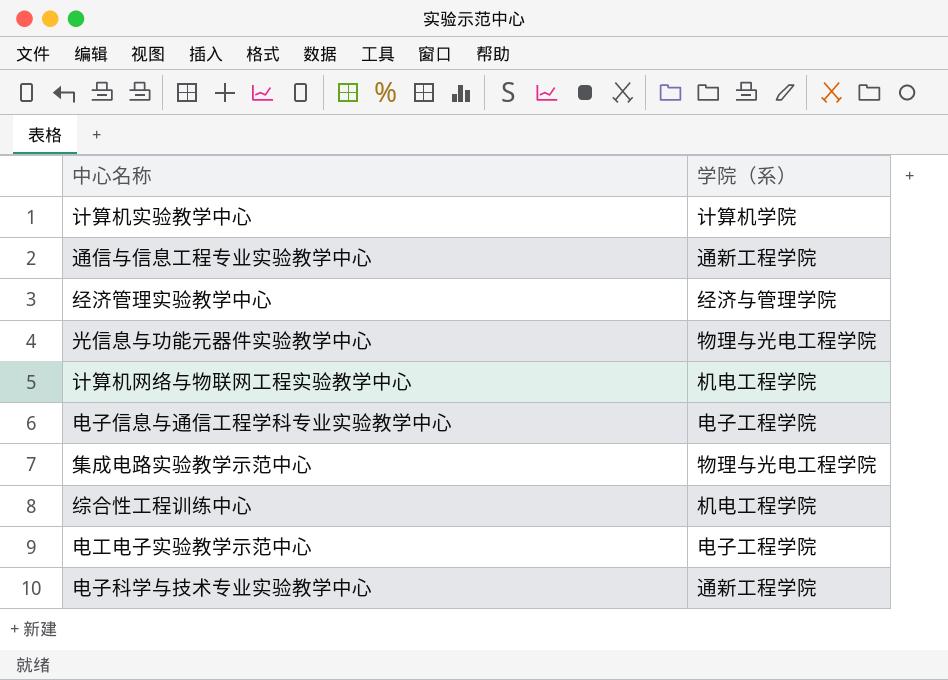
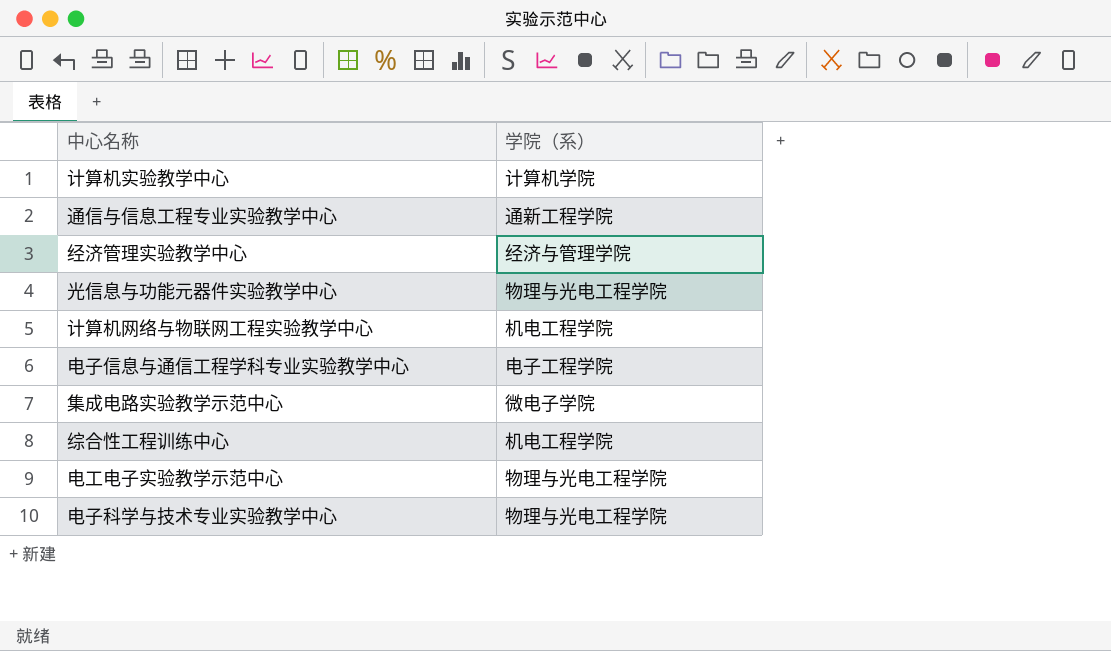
集成电路实验教学示范中心 | 学院（系）: 物理与光电工程学院 -> 微电子学院
电工电子实验教学示范中心 | 学院（系）: 电子工程学院 -> 物理与光电工程学院
电子科学与技术专业实验教学中心 | 学院（系）: 通新工程学院 -> 物理与光电工程学院

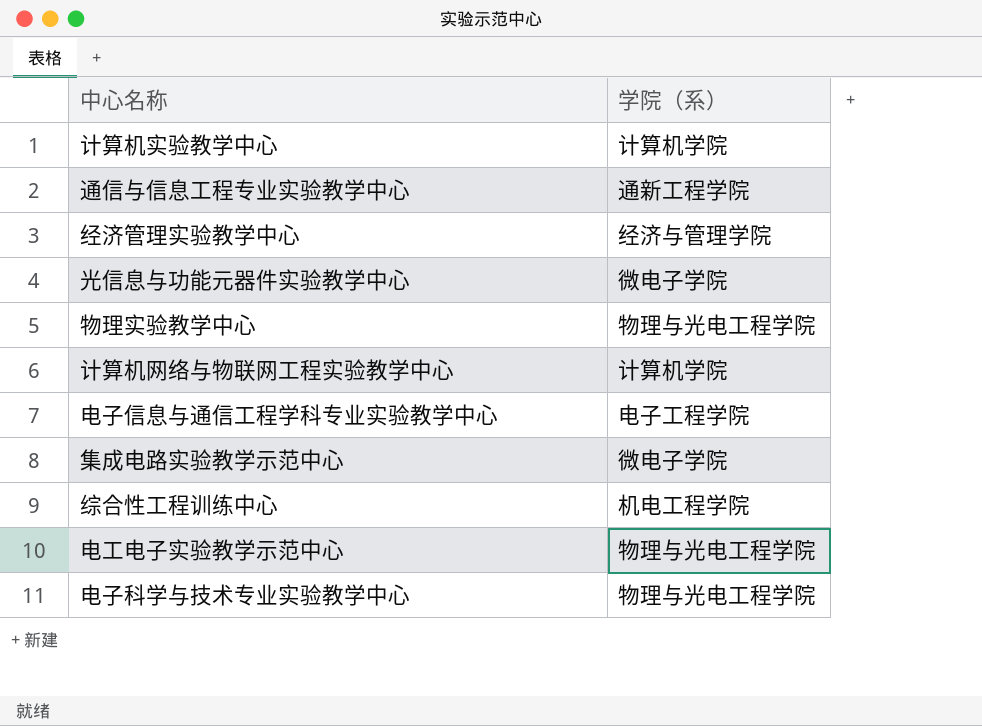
光信息与功能元器件实验教学中心 | 学院（系）: 物理与光电工程学院 -> 微电子学院
row 物理实验教学中心: none -> 物理与光电工程学院
计算机网络与物联网工程实验教学中心 | 学院（系）: 机电工程学院 -> 计算机学院

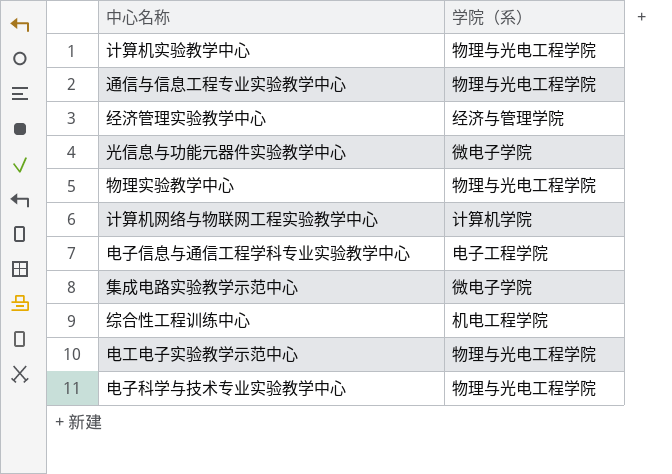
计算机实验教学中心 | 学院（系）: 计算机学院 -> 物理与光电工程学院
通信与信息工程专业实验教学中心 | 学院（系）: 通新工程学院 -> 物理与光电工程学院

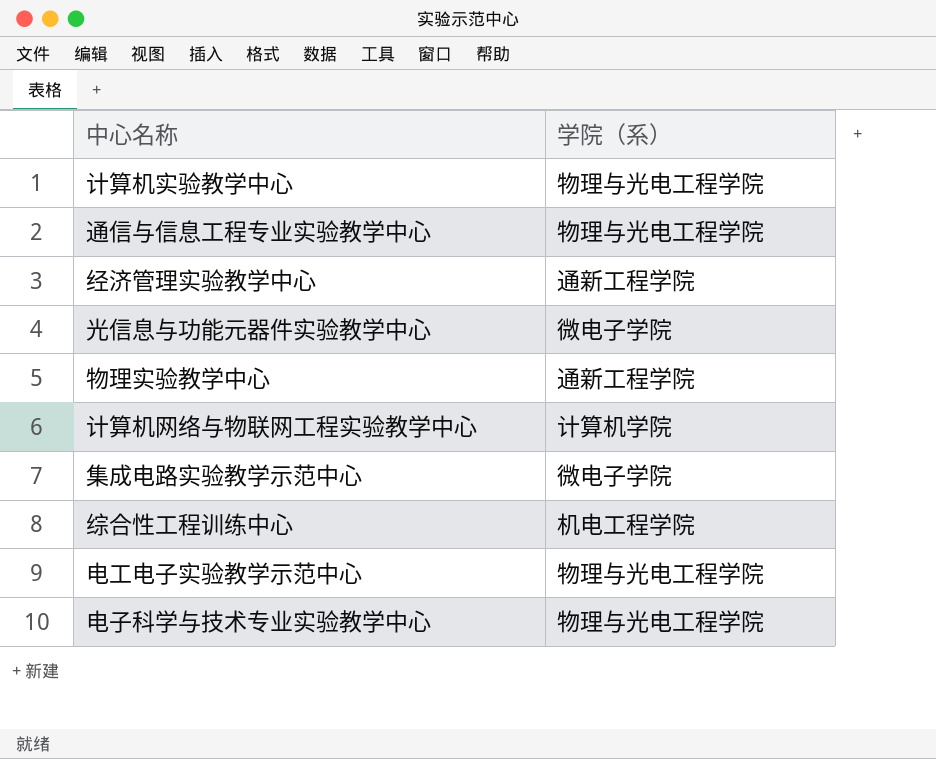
row 电子信息与通信工程学科专业实验教学中心: 电子工程学院 -> none
经济管理实验教学中心 | 学院（系）: 经济与管理学院 -> 通新工程学院
物理实验教学中心 | 学院（系）: 物理与光电工程学院 -> 通新工程学院

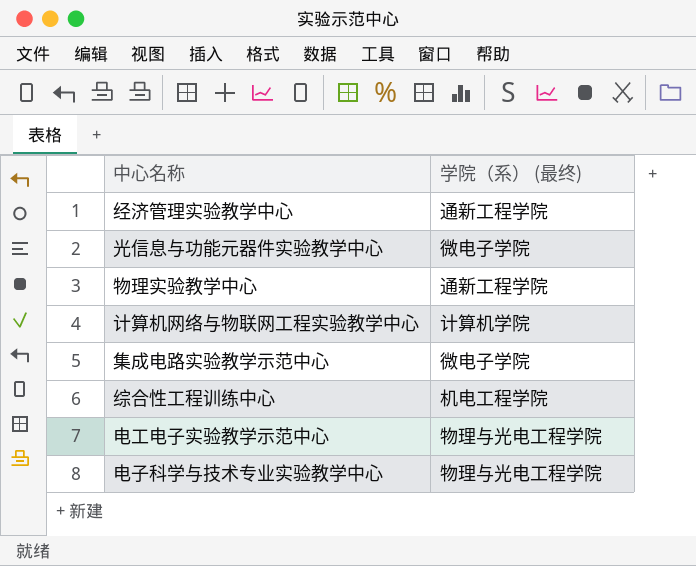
column name: 学院（系） -> 学院（系） (最终)
row 计算机实验教学中心: 物理与光电工程学院 -> none
row 通信与信息工程专业实验教学中心: 物理与光电工程学院 -> none

